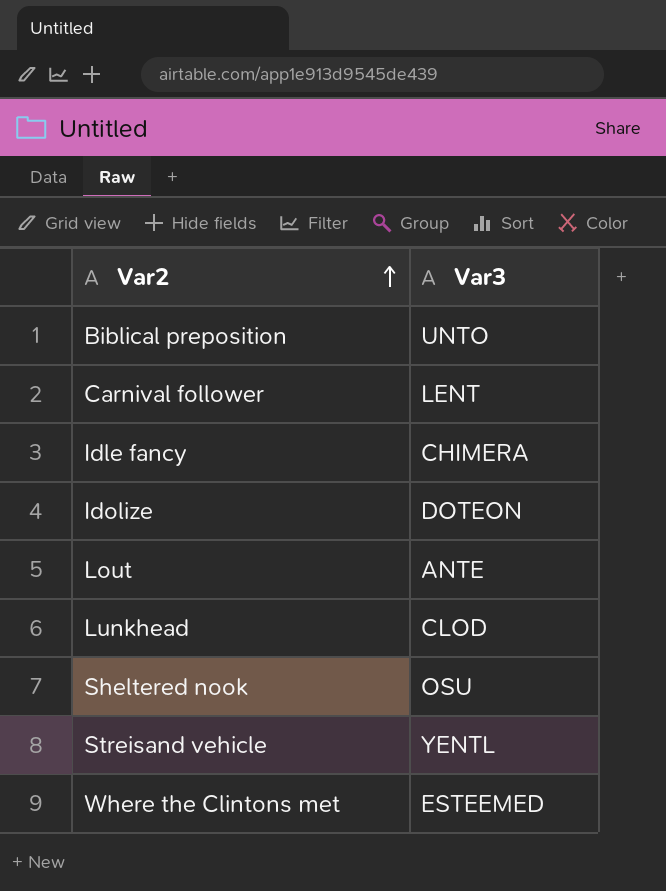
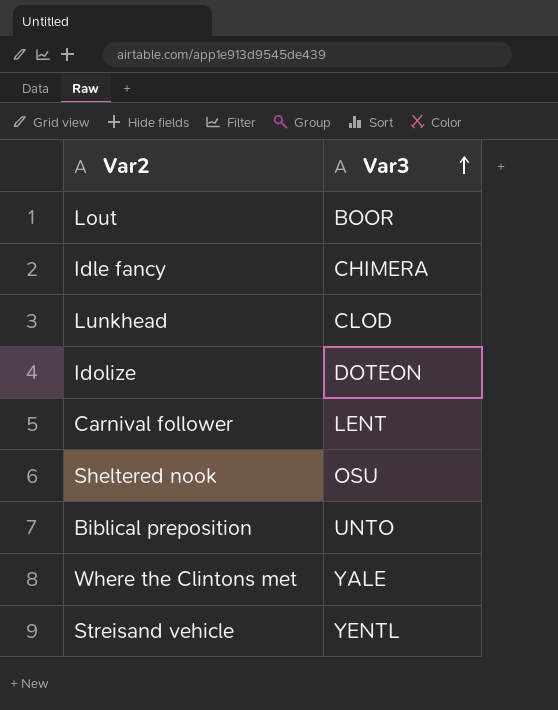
row order: Var2 ascending -> Var3 ascending
Lout | Var3: ANTE -> BOOR
Where the Clintons met | Var3: ESTEEMED -> YALE

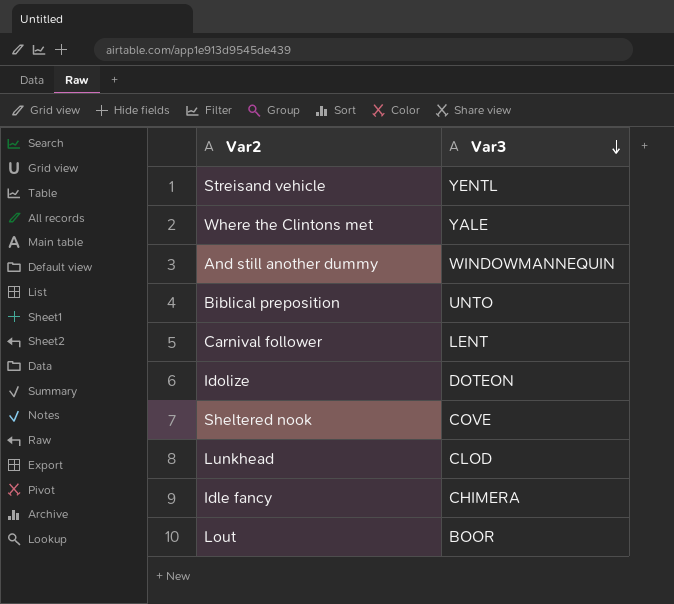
row order: Var3 ascending -> Var3 descending
row And still another dummy: none -> WINDOWMANNEQUIN
Sheltered nook | Var3: OSU -> COVE

